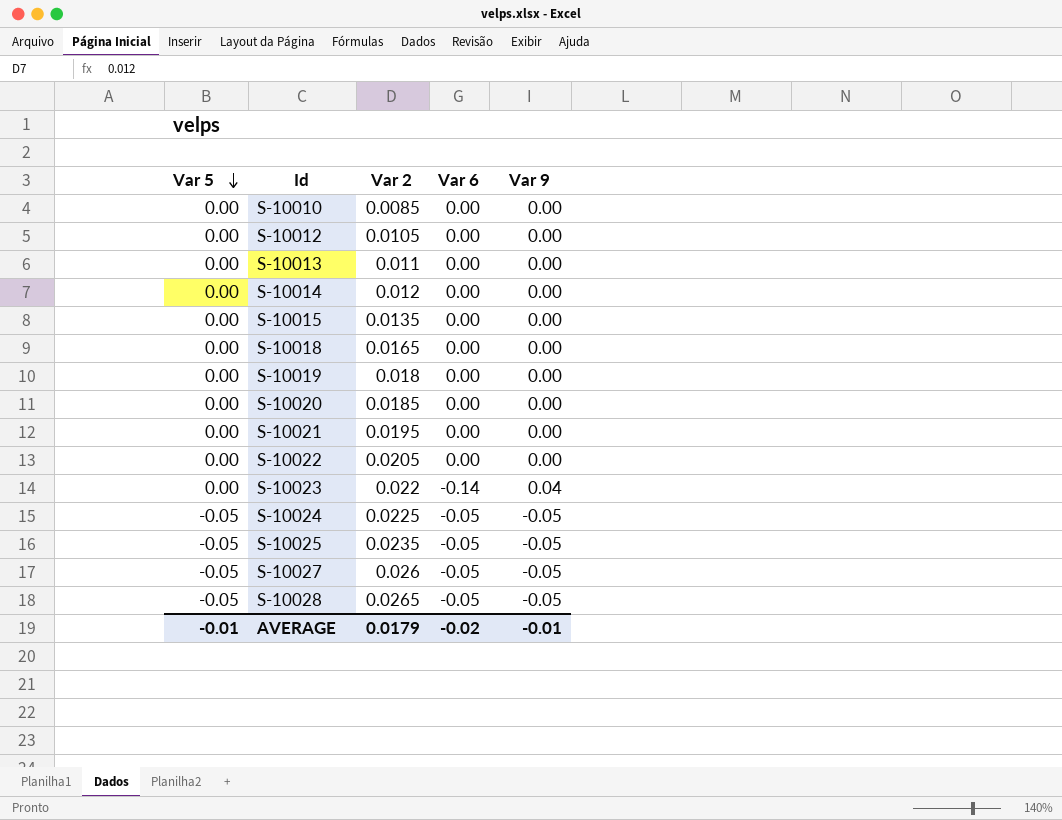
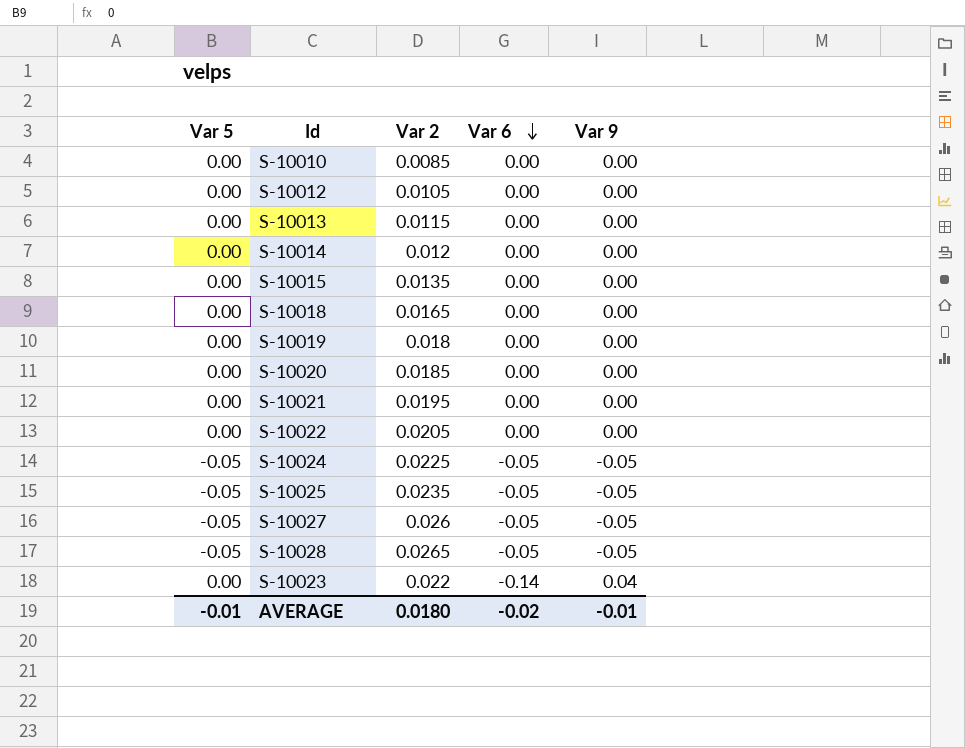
row order: Var 5 descending -> Var 6 descending
S-10013 | Var 2: 0.011 -> 0.0115
AVERAGE | Var 2: 0.0179 -> 0.0180

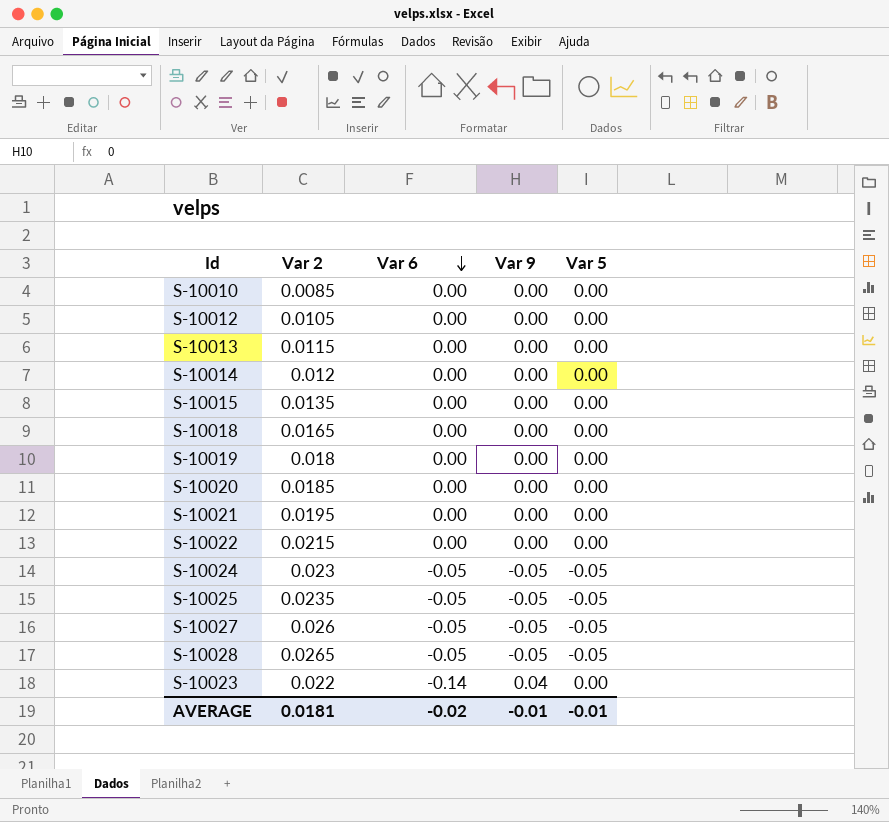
column Var 5 | position: 1 -> 5
S-10022 | Var 2: 0.0205 -> 0.0215
S-10024 | Var 2: 0.0225 -> 0.023
AVERAGE | Var 2: 0.0180 -> 0.0181

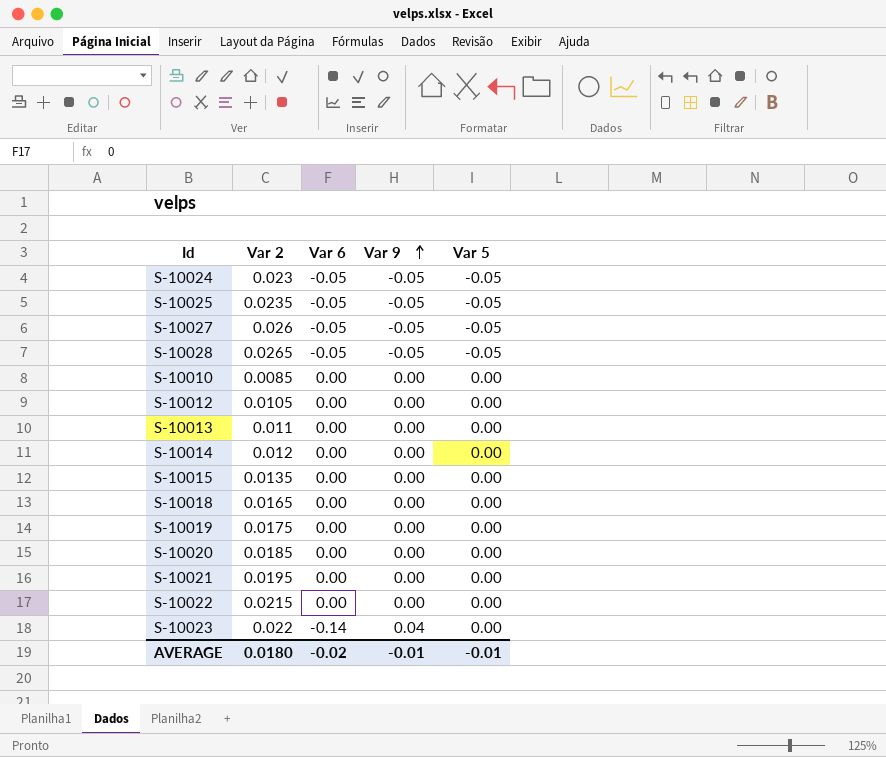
row order: Var 6 descending -> Var 9 ascending
S-10013 | Var 2: 0.0115 -> 0.011
S-10019 | Var 2: 0.018 -> 0.0175
AVERAGE | Var 2: 0.0181 -> 0.0180

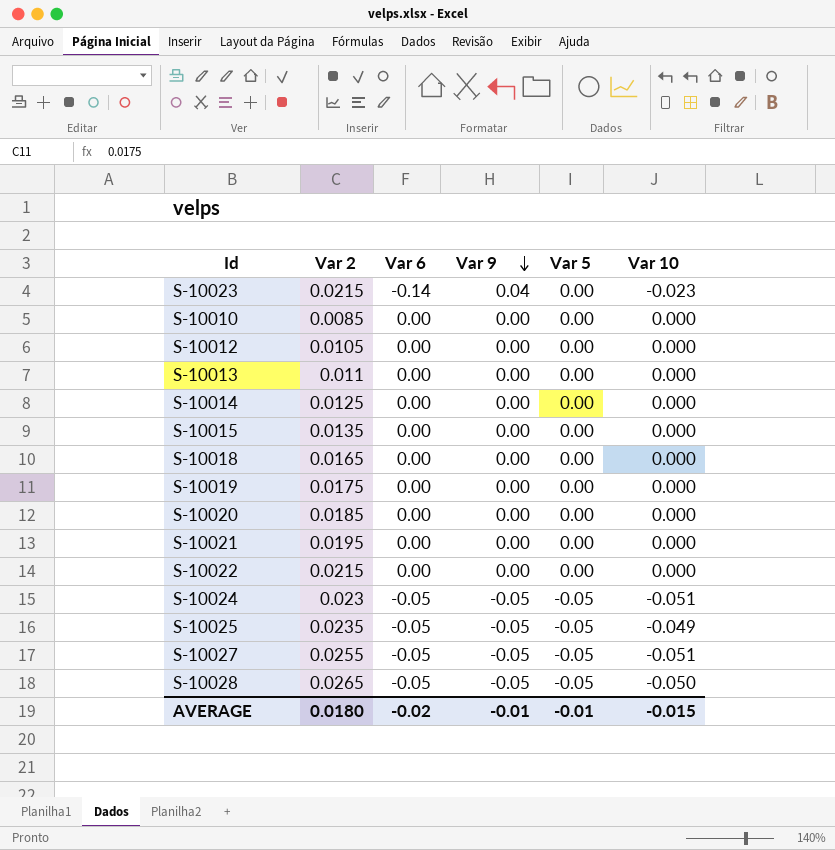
row order: Var 9 ascending -> Var 9 descending
column Var 10 | position: none -> 6
S-10023 | Var 2: 0.022 -> 0.0215
S-10014 | Var 2: 0.012 -> 0.0125
S-10027 | Var 2: 0.026 -> 0.0255

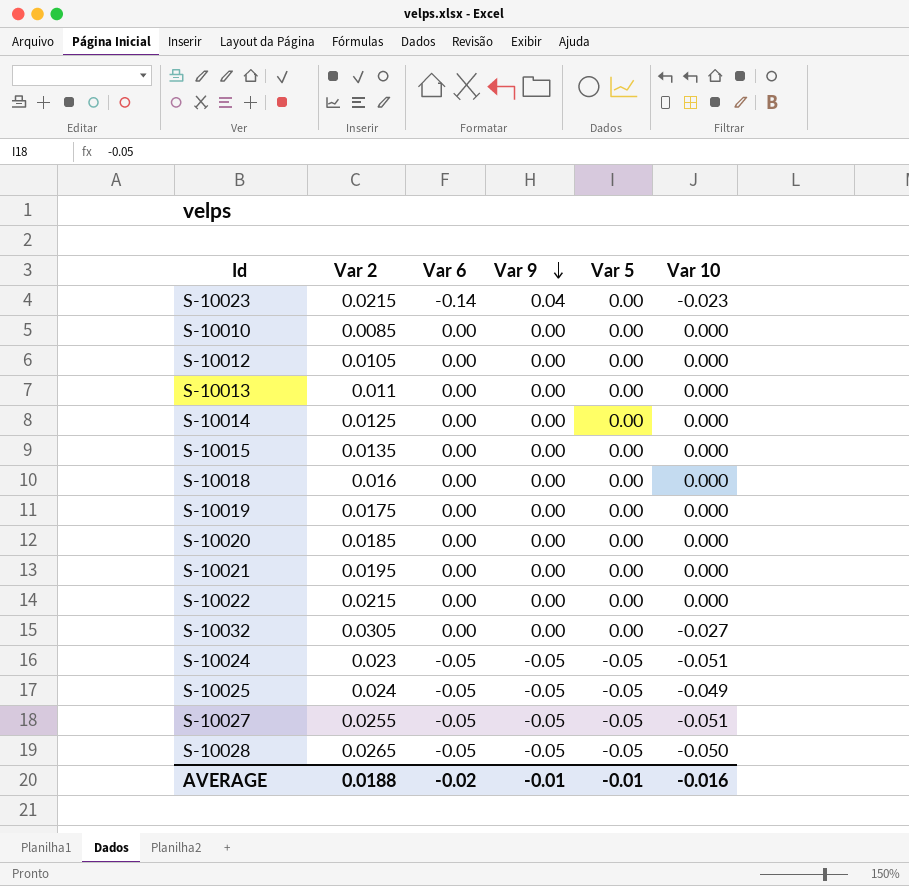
S-10018 | Var 2: 0.0165 -> 0.016
row S-10032: none -> 0.0305 | 0.00 | 0.00 | 0.00 | -0.027
S-10025 | Var 2: 0.0235 -> 0.024
AVERAGE | Var 2: 0.0180 -> 0.0188
AVERAGE | Var 10: -0.015 -> -0.016

